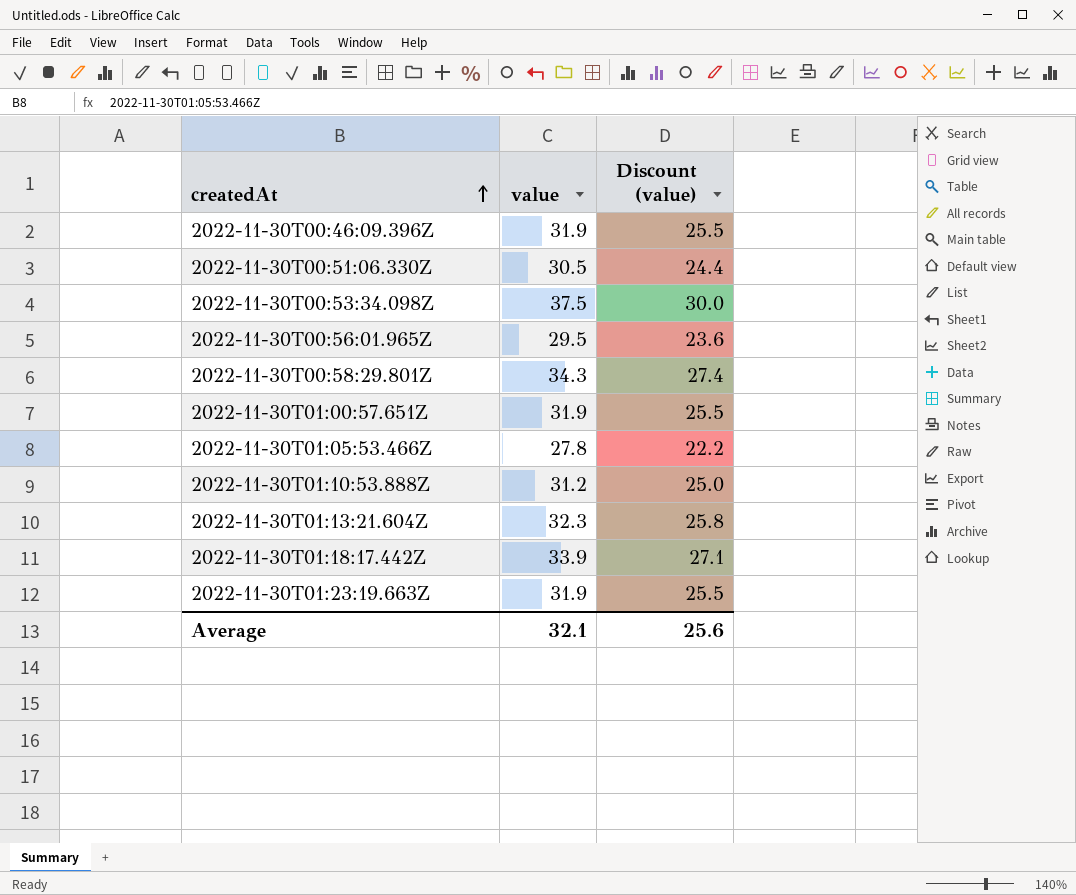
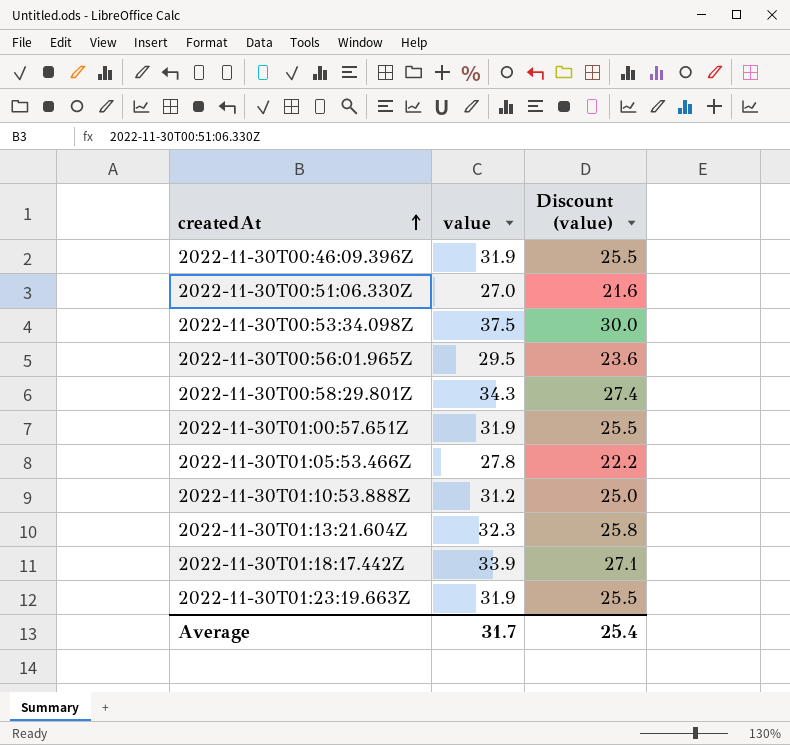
2022-11-30T00:51:06.330Z | value: 30.5 -> 27.0
2022-11-30T00:51:06.330Z | Discount (value): 24.4 -> 21.6
Average | value: 32.1 -> 31.7
Average | Discount (value): 25.6 -> 25.4

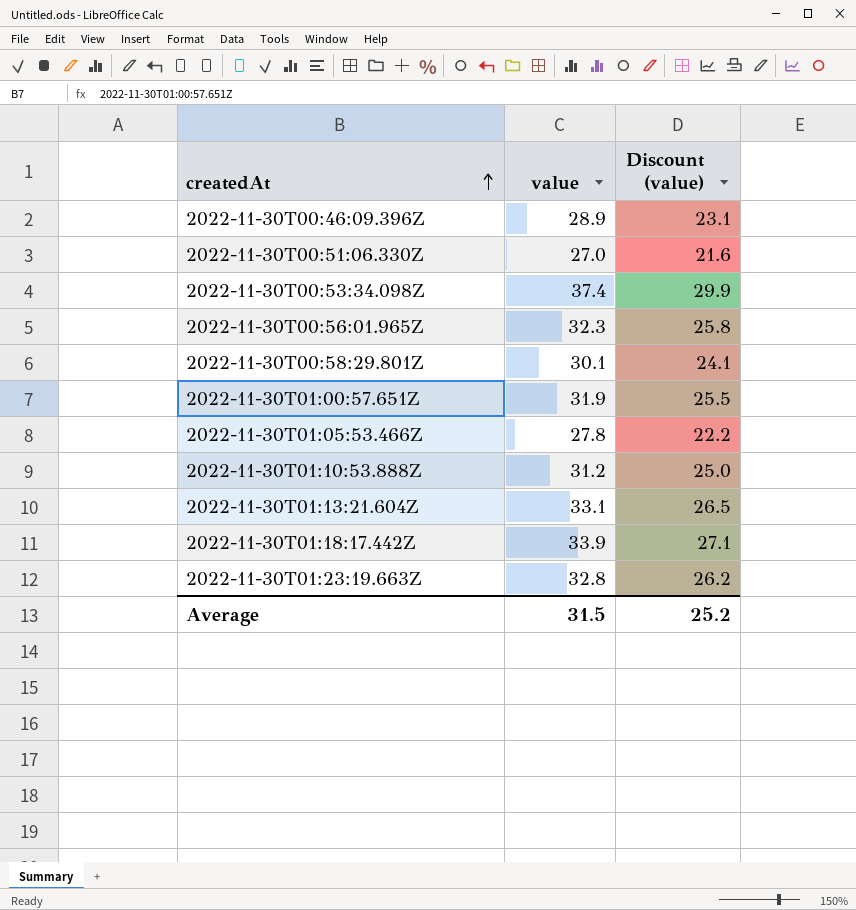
2022-11-30T00:46:09.396Z | value: 31.9 -> 28.9
2022-11-30T00:46:09.396Z | Discount (value): 25.5 -> 23.1
2022-11-30T00:53:34.098Z | value: 37.5 -> 37.4
2022-11-30T00:53:34.098Z | Discount (value): 30.0 -> 29.9
2022-11-30T00:56:01.965Z | value: 29.5 -> 32.3
2022-11-30T00:56:01.965Z | Discount (value): 23.6 -> 25.8
2022-11-30T00:58:29.801Z | value: 34.3 -> 30.1
2022-11-30T00:58:29.801Z | Discount (value): 27.4 -> 24.1
2022-11-30T01:13:21.604Z | value: 32.3 -> 33.1
2022-11-30T01:13:21.604Z | Discount (value): 25.8 -> 26.5
2022-11-30T01:23:19.663Z | value: 31.9 -> 32.8
2022-11-30T01:23:19.663Z | Discount (value): 25.5 -> 26.2
Average | value: 31.7 -> 31.5
Average | Discount (value): 25.4 -> 25.2

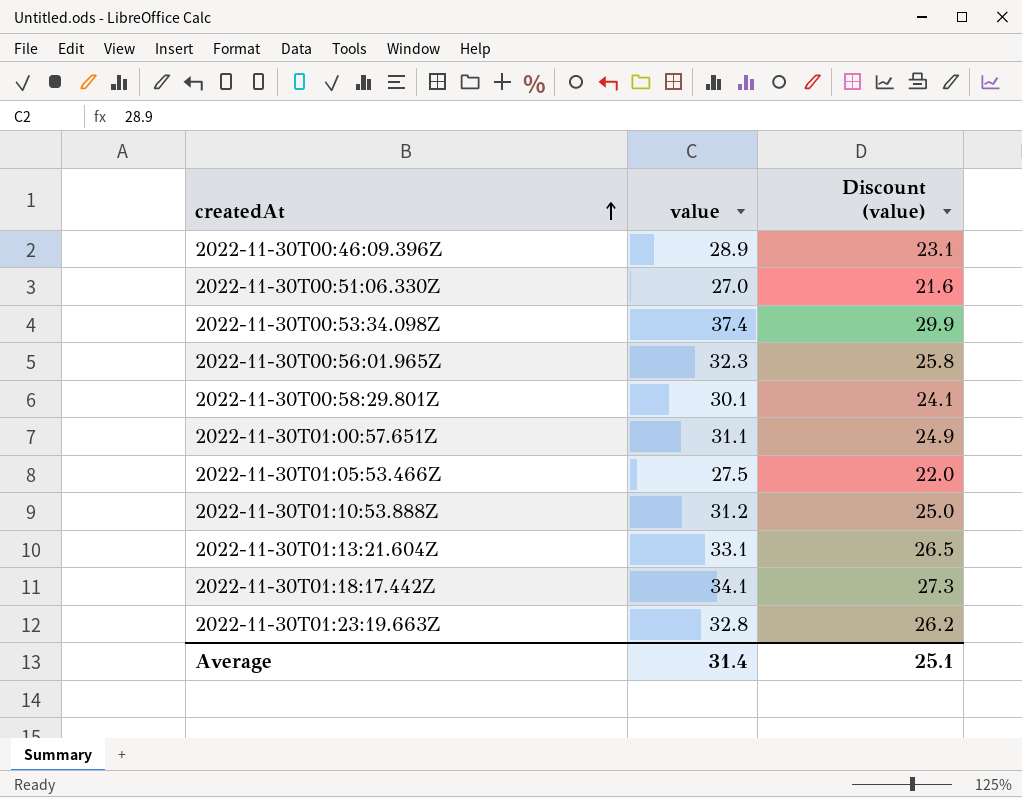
2022-11-30T01:00:57.651Z | value: 31.9 -> 31.1
2022-11-30T01:00:57.651Z | Discount (value): 25.5 -> 24.9
2022-11-30T01:05:53.466Z | value: 27.8 -> 27.5
2022-11-30T01:05:53.466Z | Discount (value): 22.2 -> 22.0
2022-11-30T01:18:17.442Z | value: 33.9 -> 34.1
2022-11-30T01:18:17.442Z | Discount (value): 27.1 -> 27.3
Average | value: 31.5 -> 31.4
Average | Discount (value): 25.2 -> 25.1

